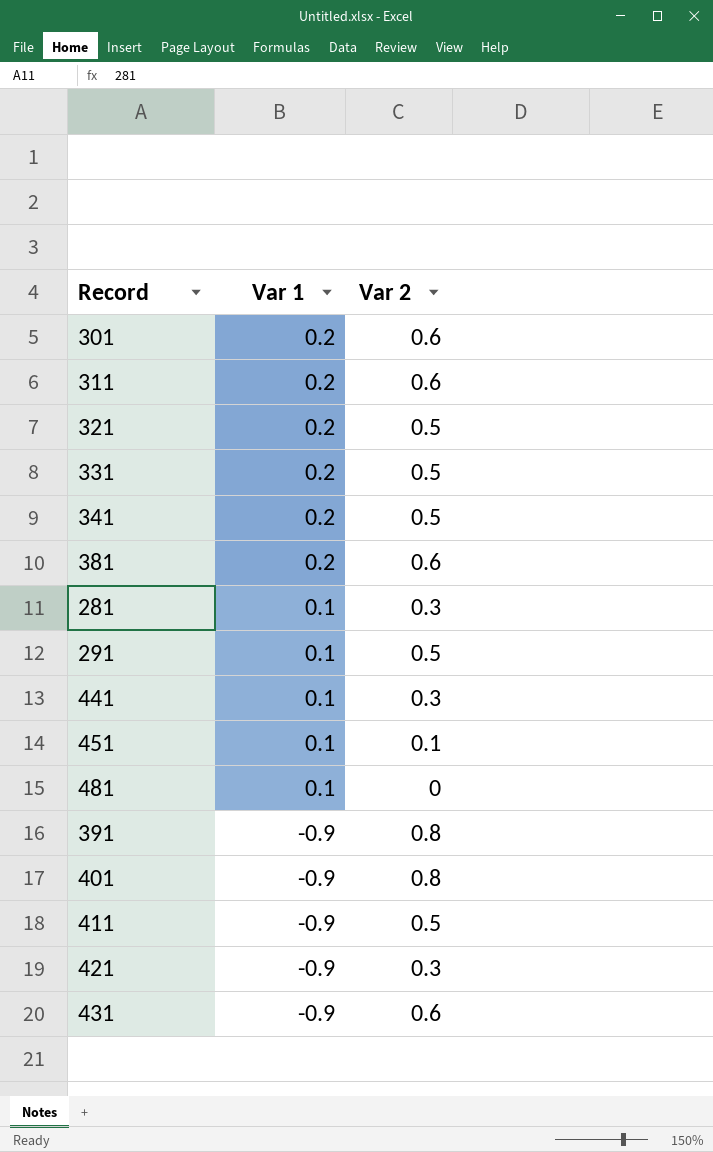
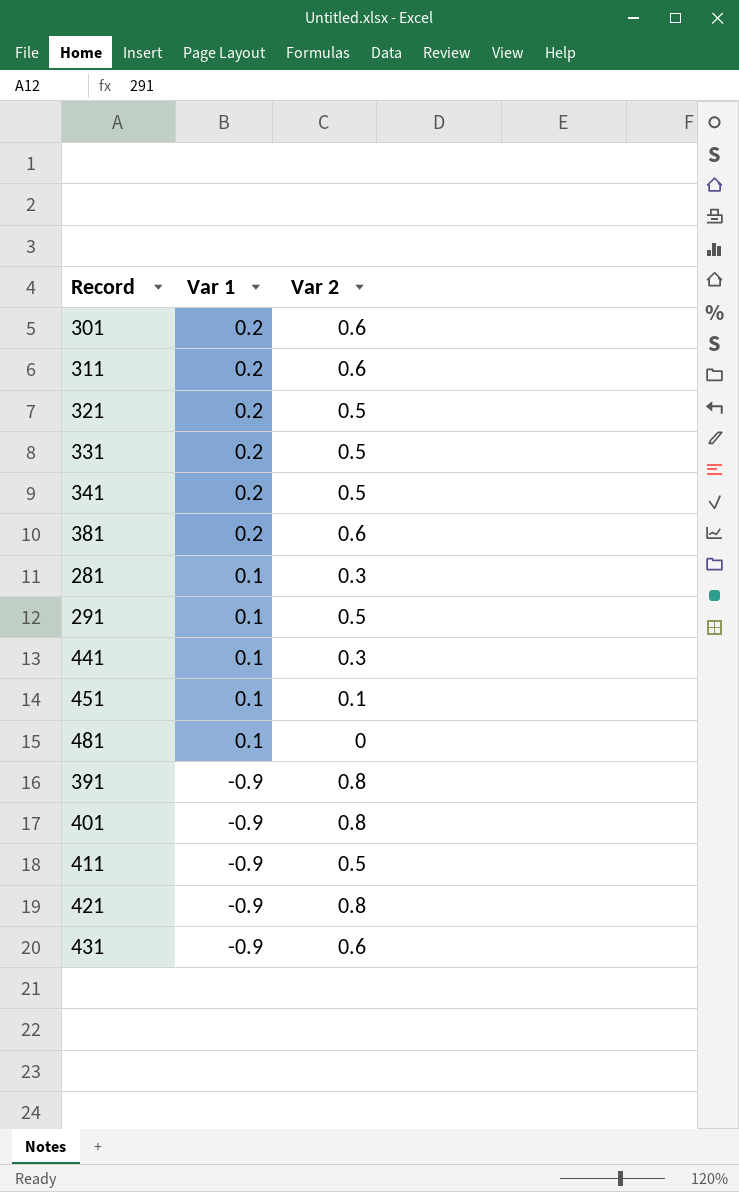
421 | Var 2: 0.3 -> 0.8

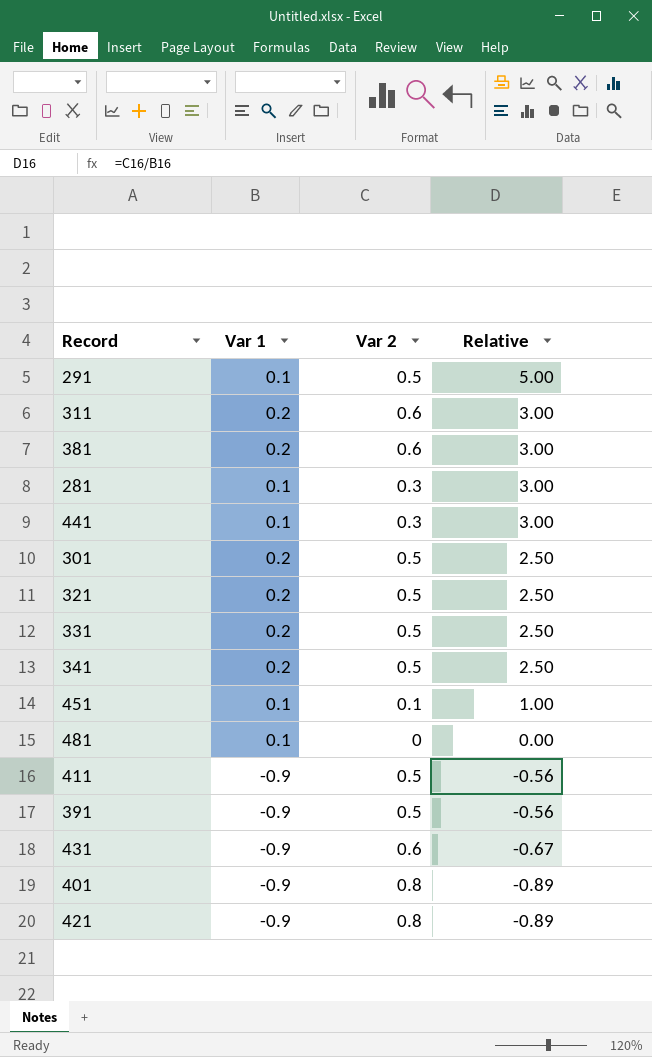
row order: Var 1 descending -> Relative descending
column Relative | formula: none -> [Var 2] / [Var 1]
301 | Var 2: 0.6 -> 0.5
391 | Var 2: 0.8 -> 0.5

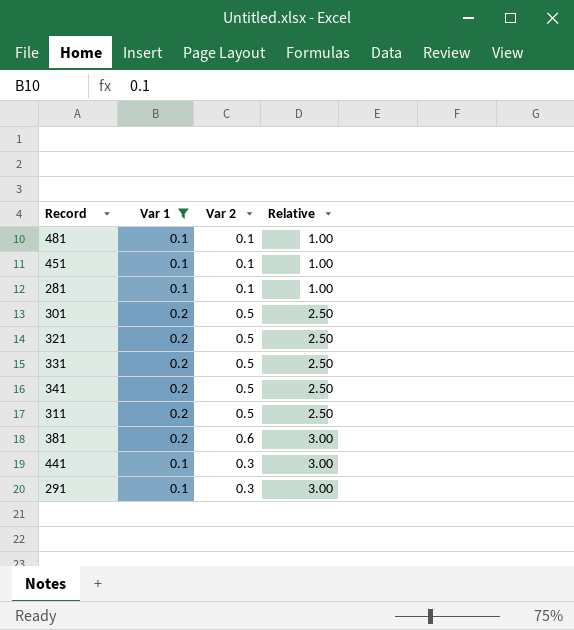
filter: none -> Var 1 != -0.9
row order: Relative descending -> Relative ascending
481 | Var 2: 0 -> 0.1
481 | Relative: 0.00 -> 1.00
281 | Var 2: 0.3 -> 0.1
281 | Relative: 3.00 -> 1.00
311 | Var 2: 0.6 -> 0.5
311 | Relative: 3.00 -> 2.50
291 | Var 2: 0.5 -> 0.3
291 | Relative: 5.00 -> 3.00

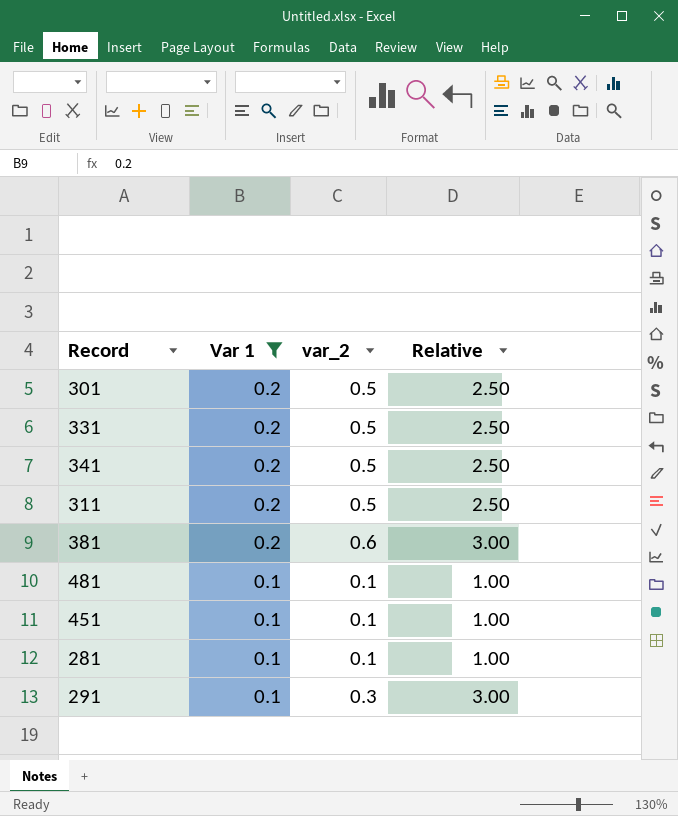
row order: Relative ascending -> Var 1 descending
column name: Var 2 -> var_2
row 321: 0.2 | 0.5 | 2.50 -> none
row 441: 0.1 | 0.3 | 3.00 -> none

